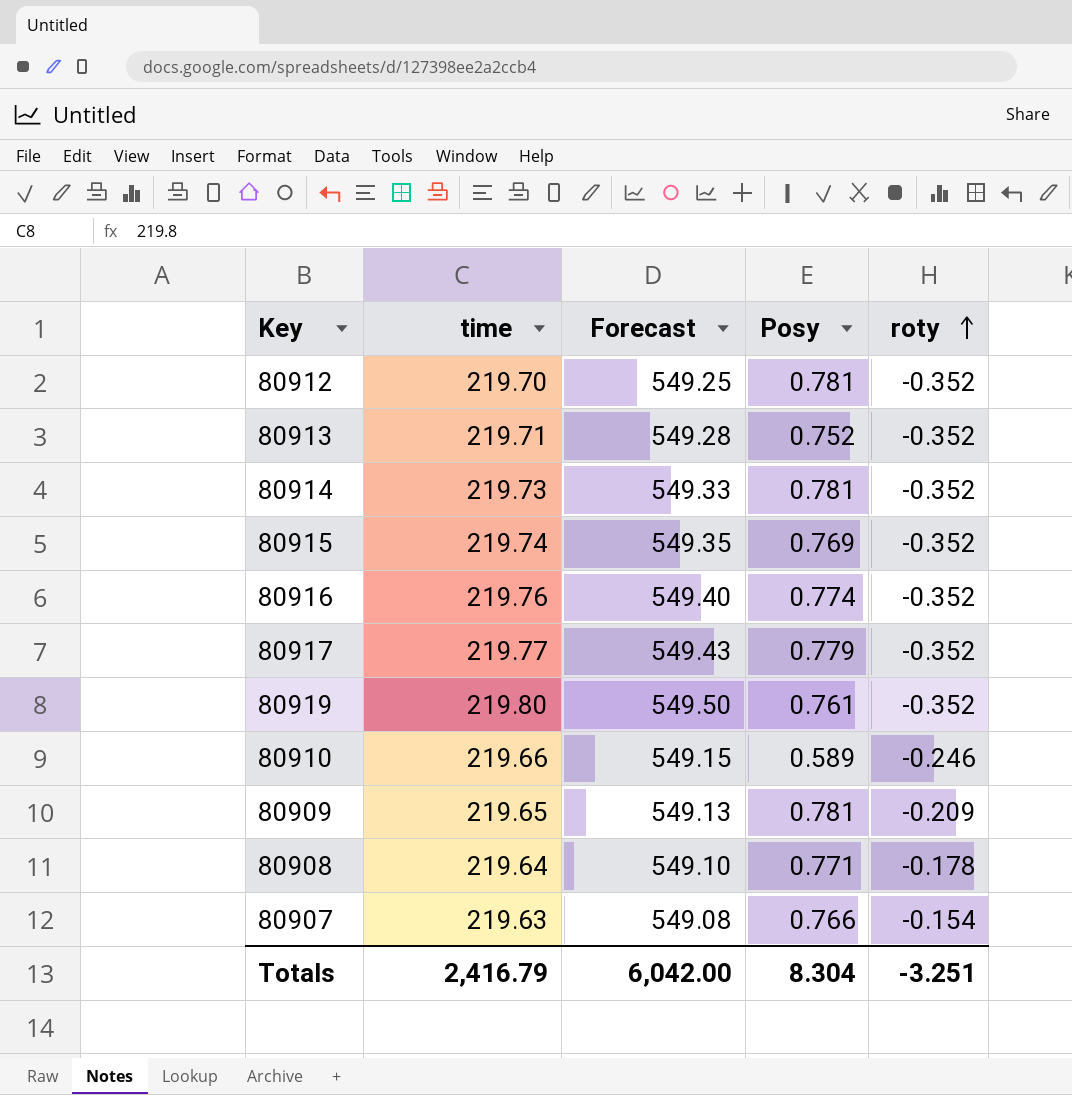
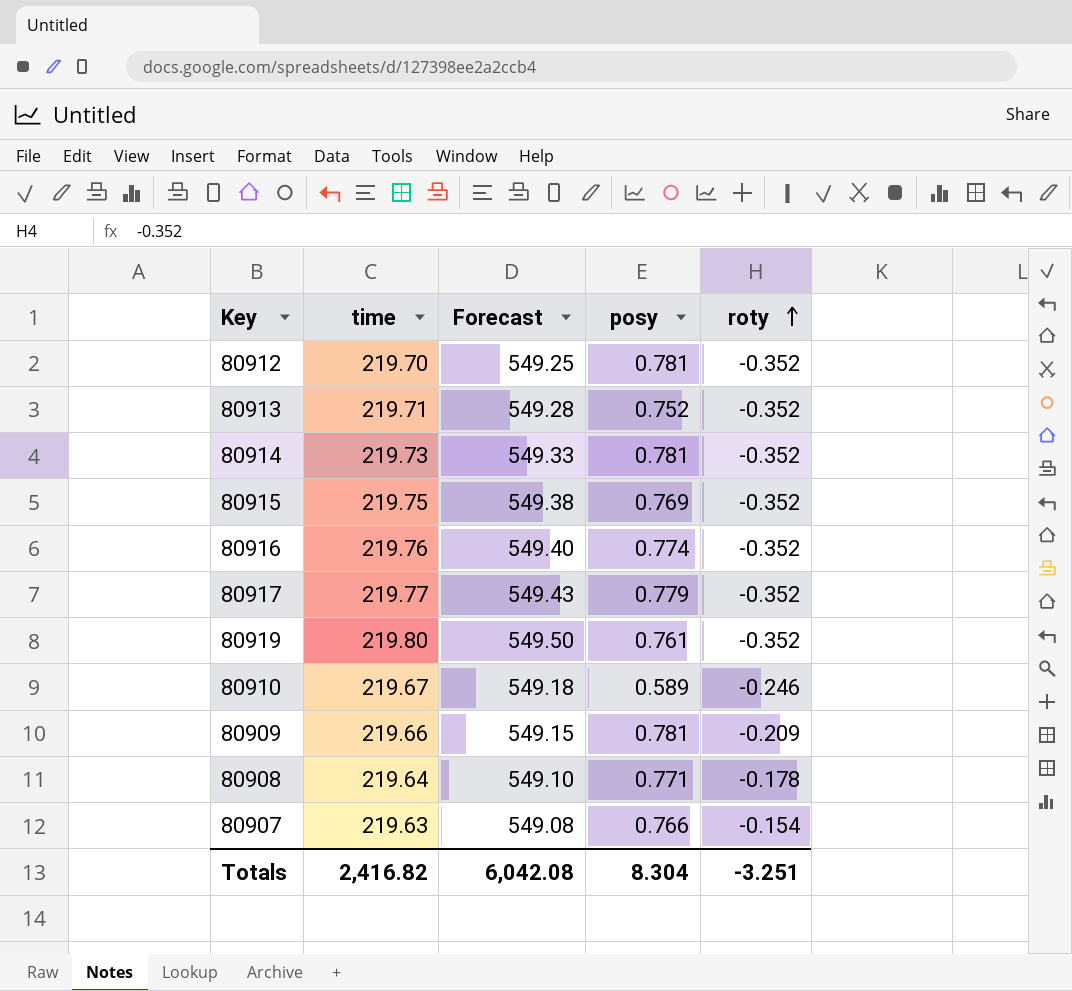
column name: Posy -> posy
80915 | time: 219.74 -> 219.75
80915 | Forecast: 549.35 -> 549.38
80910 | time: 219.66 -> 219.67
80910 | Forecast: 549.15 -> 549.18
80909 | time: 219.65 -> 219.66
80909 | Forecast: 549.13 -> 549.15
Totals | time: 2,416.79 -> 2,416.82
Totals | Forecast: 6,042.00 -> 6,042.08

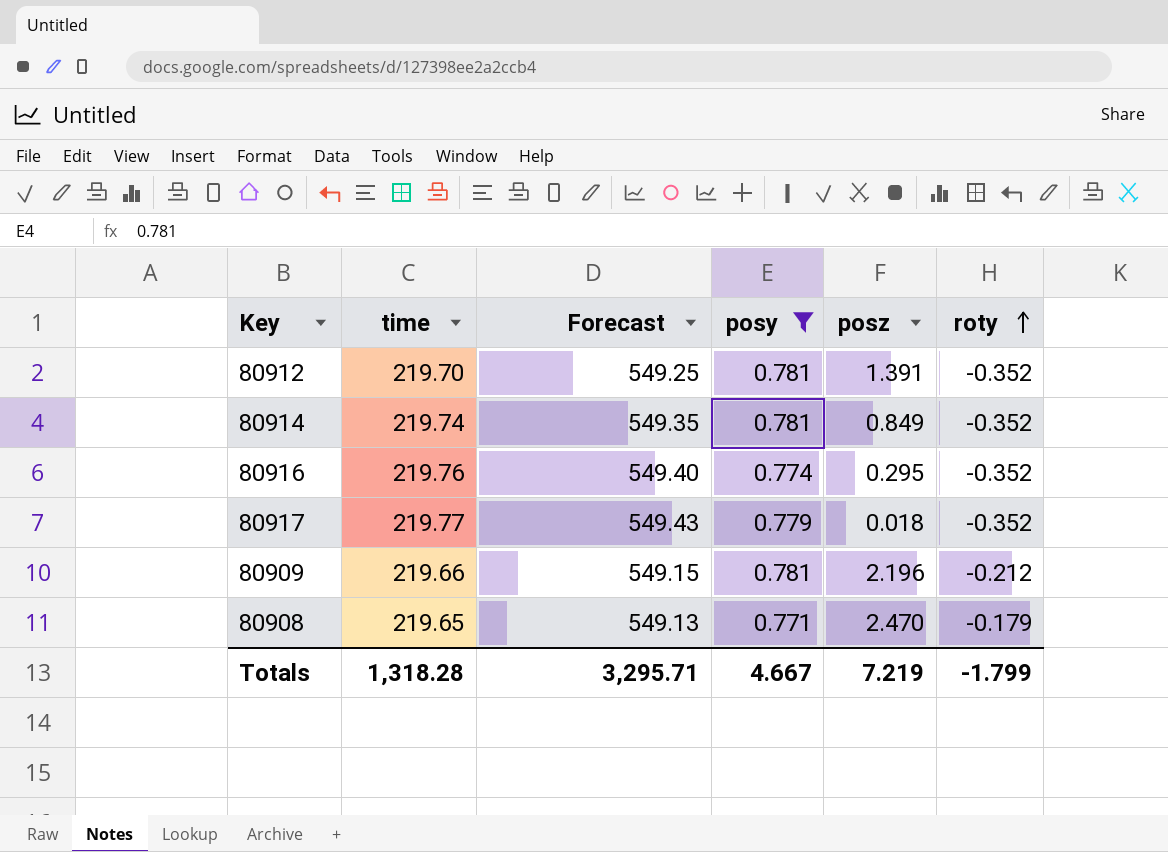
filter: none -> posy >= 0.771
column posz | position: none -> 5
80914 | time: 219.73 -> 219.74
80914 | Forecast: 549.33 -> 549.35
80909 | roty: -0.209 -> -0.212
80908 | time: 219.64 -> 219.65
80908 | Forecast: 549.10 -> 549.13
80908 | roty: -0.178 -> -0.179
Totals | time: 2,416.82 -> 1,318.28
Totals | Forecast: 6,042.08 -> 3,295.71
Totals | posy: 8.304 -> 4.667
Totals | roty: -3.251 -> -1.799

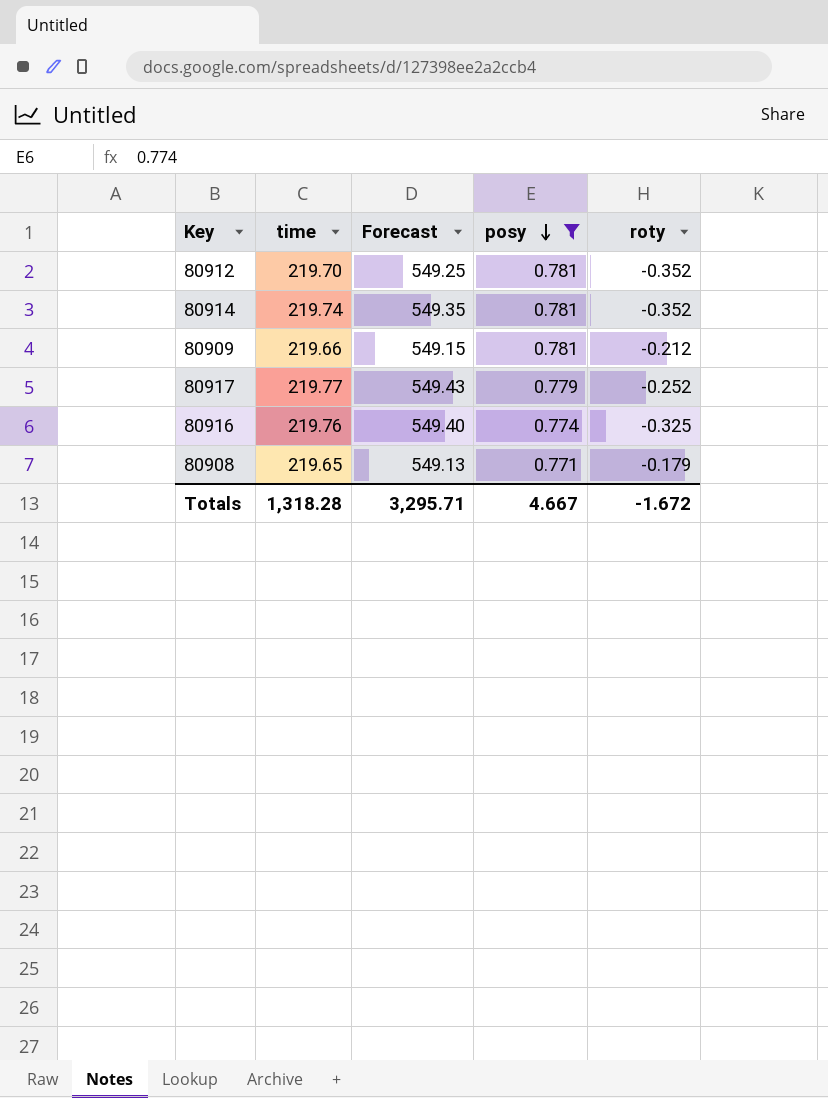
row order: roty ascending -> posy descending
column posz | position: 5 -> none
80917 | roty: -0.352 -> -0.252
80916 | roty: -0.352 -> -0.325
Totals | roty: -1.799 -> -1.672

